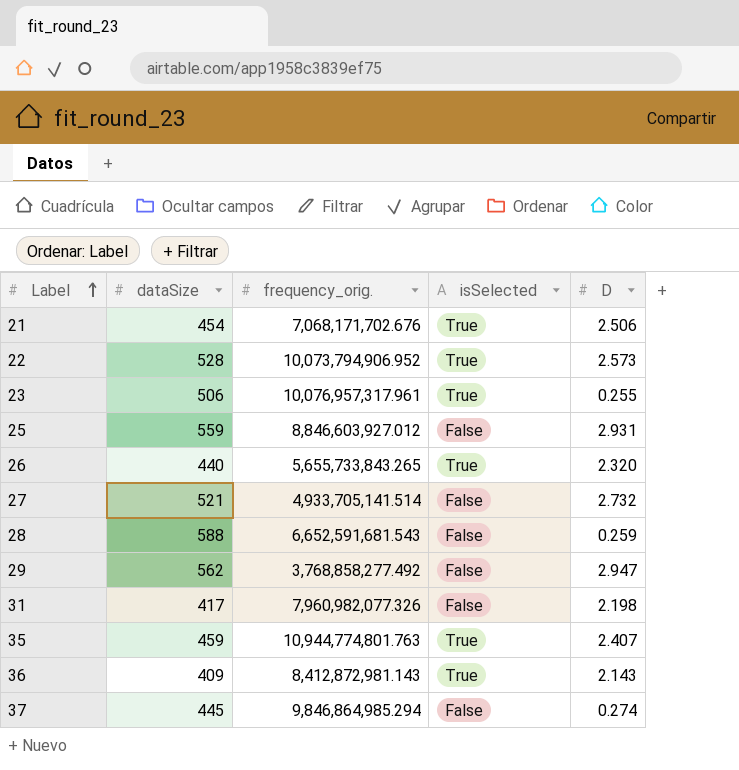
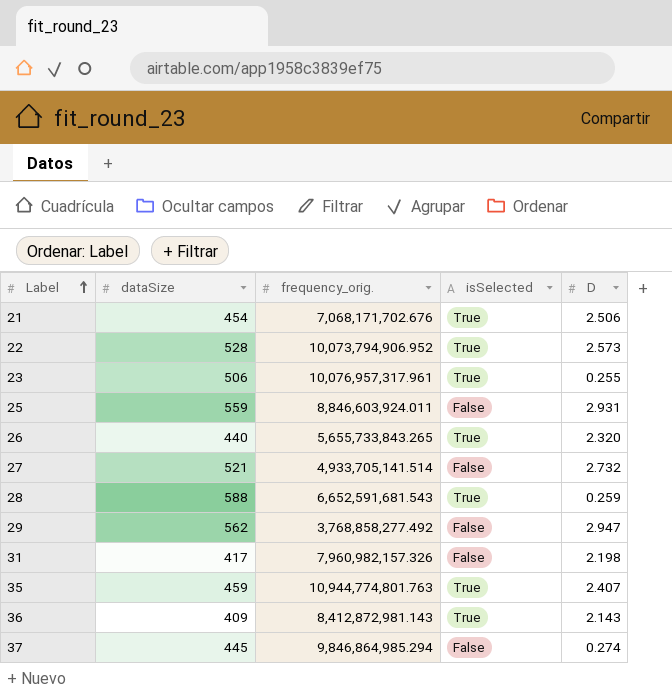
25 | frequency_orig.: 8,846,603,927.012 -> 8,846,603,924.011
28 | isSelected: False -> True
31 | frequency_orig.: 7,960,982,077.326 -> 7,960,982,157.326

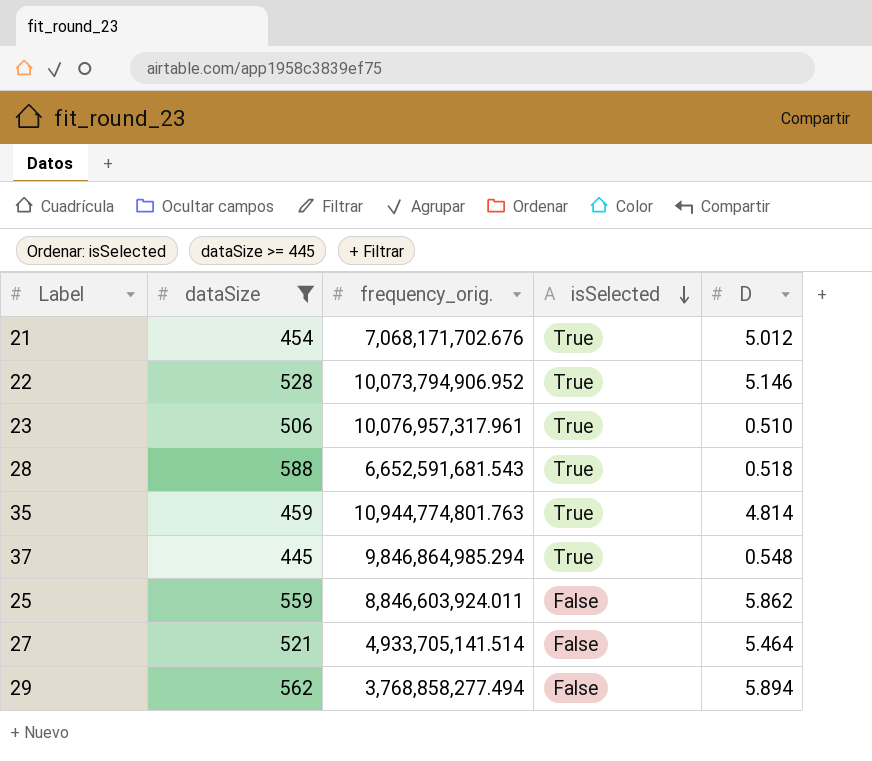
filter: none -> dataSize >= 445
row order: Label ascending -> isSelected descending
21 | D: 2.506 -> 5.012
22 | D: 2.573 -> 5.146
23 | D: 0.255 -> 0.510
28 | D: 0.259 -> 0.518
35 | D: 2.407 -> 4.814
37 | isSelected: False -> True
37 | D: 0.274 -> 0.548
25 | D: 2.931 -> 5.862
27 | D: 2.732 -> 5.464
29 | frequency_orig.: 3,768,858,277.492 -> 3,768,858,277.494
29 | D: 2.947 -> 5.894

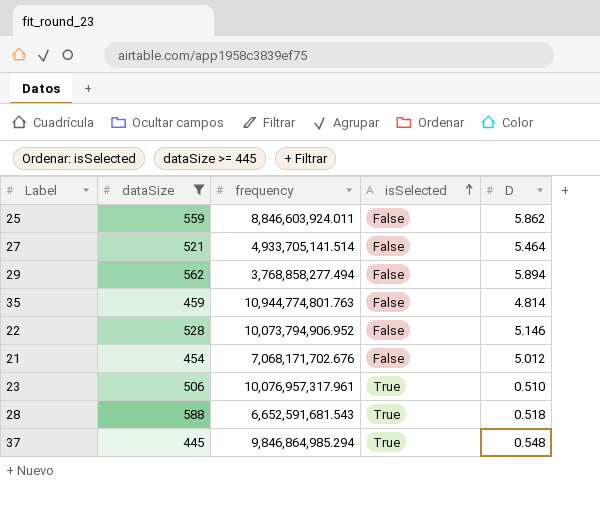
row order: isSelected descending -> isSelected ascending
column name: frequency_orig. -> frequency
35 | isSelected: True -> False
22 | isSelected: True -> False
21 | isSelected: True -> False

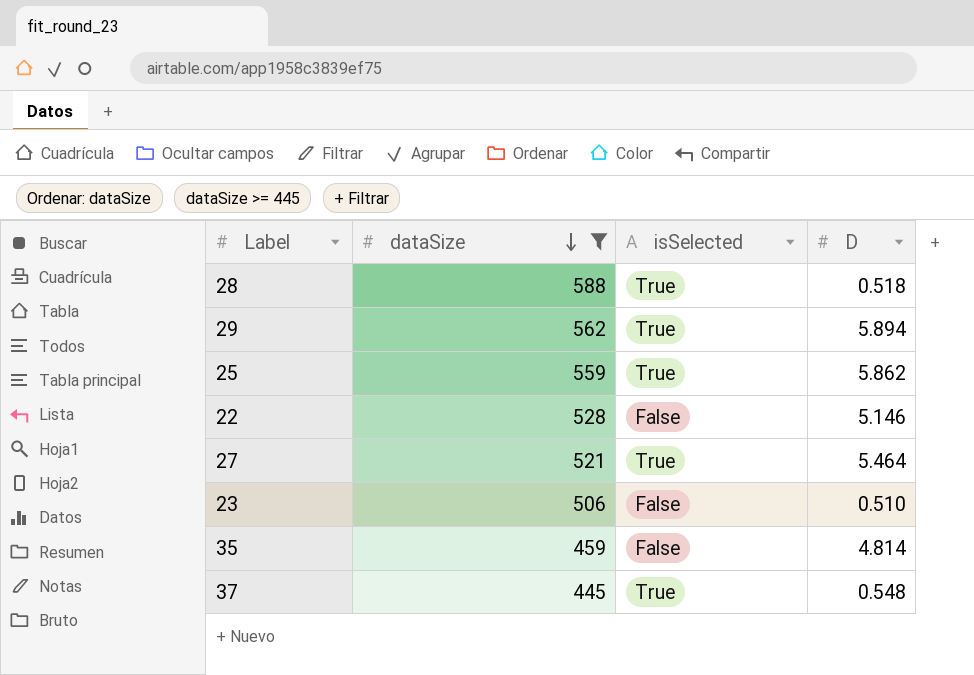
row order: isSelected ascending -> dataSize descending
column frequency | position: 3 -> none
row 21: 454 | 7,068,171,702.676 | False | 5.012 -> none
29 | isSelected: False -> True
25 | isSelected: False -> True
27 | isSelected: False -> True
23 | isSelected: True -> False

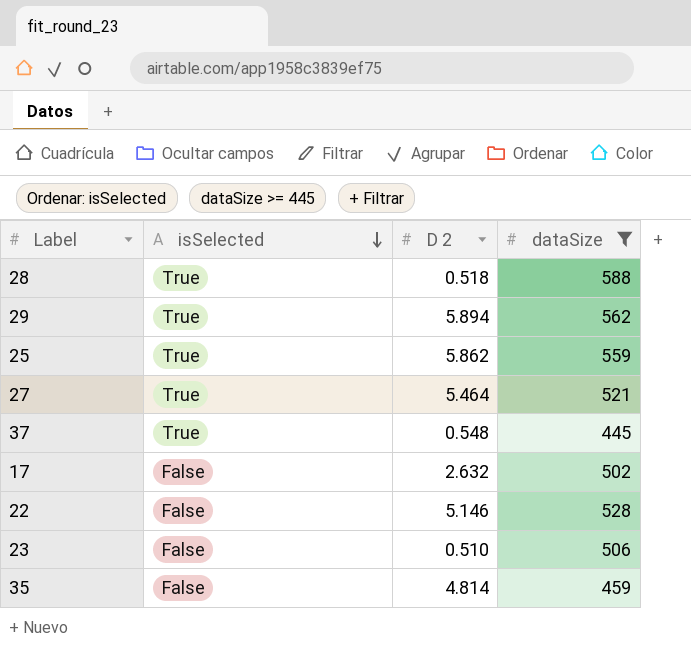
row order: dataSize descending -> isSelected descending
column name: D -> D 2
column dataSize | position: 2 -> 4
row 17: none -> False | 2.632 | 502

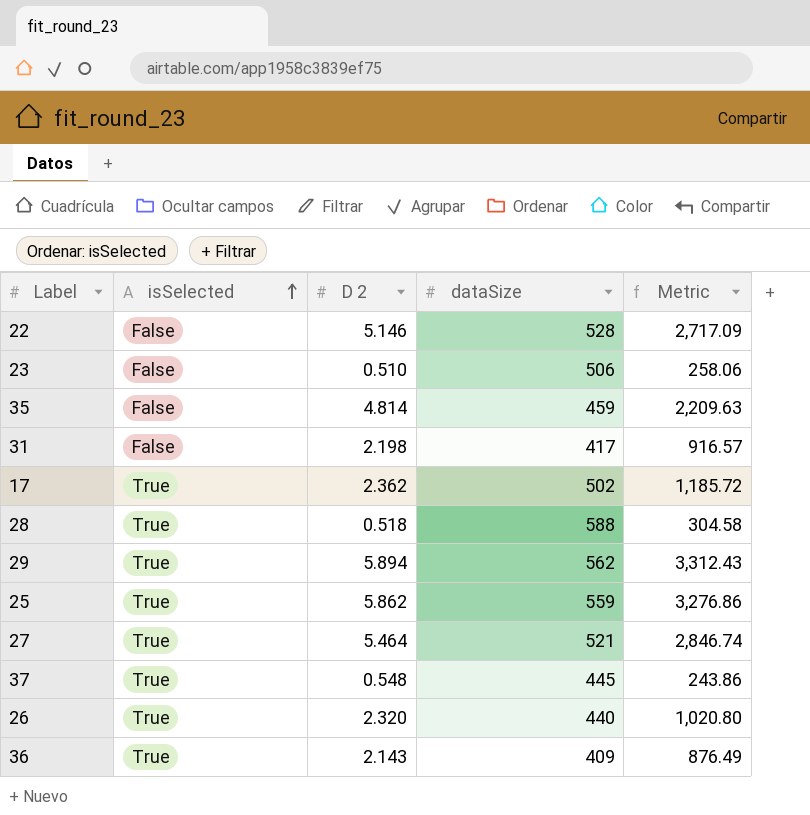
filter: dataSize >= 445 -> none
row order: isSelected descending -> isSelected ascending
column Metric | formula: none -> [D 2] * [dataSize]
17 | isSelected: False -> True
17 | D 2: 2.632 -> 2.362

